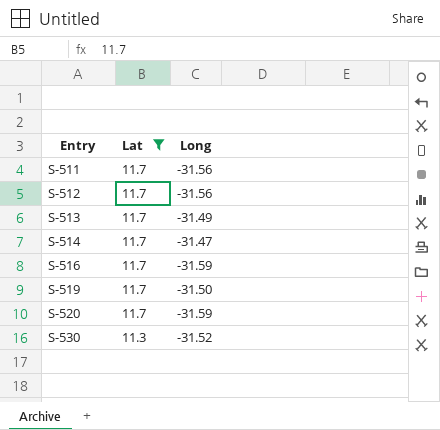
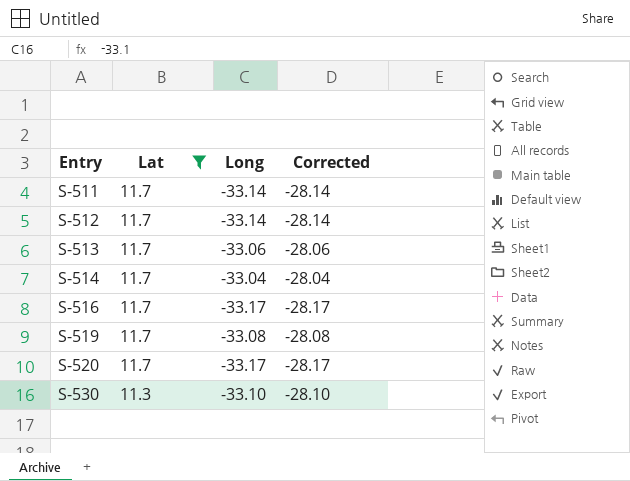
column Corrected | formula: none -> [Long] + 5
S-511 | Long: -31.56 -> -33.14
S-512 | Long: -31.56 -> -33.14
S-513 | Long: -31.49 -> -33.06
S-514 | Long: -31.47 -> -33.04
S-516 | Long: -31.59 -> -33.17
S-519 | Long: -31.50 -> -33.08
S-520 | Long: -31.59 -> -33.17
S-530 | Long: -31.52 -> -33.10

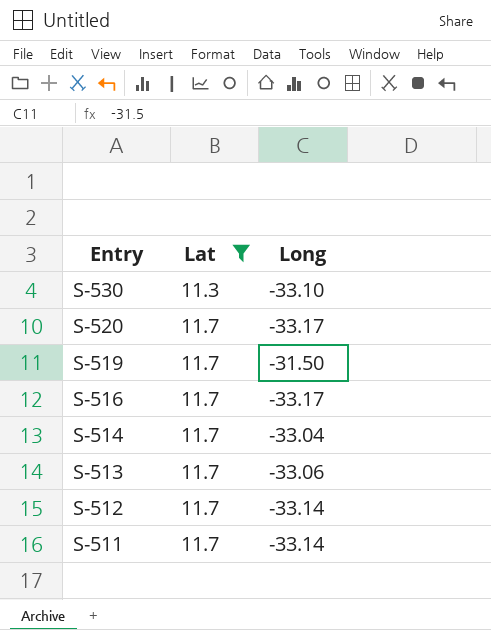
row order: Entry ascending -> Entry descending
column Corrected | formula: [Long] + 5 -> none
S-519 | Long: -33.08 -> -31.50

